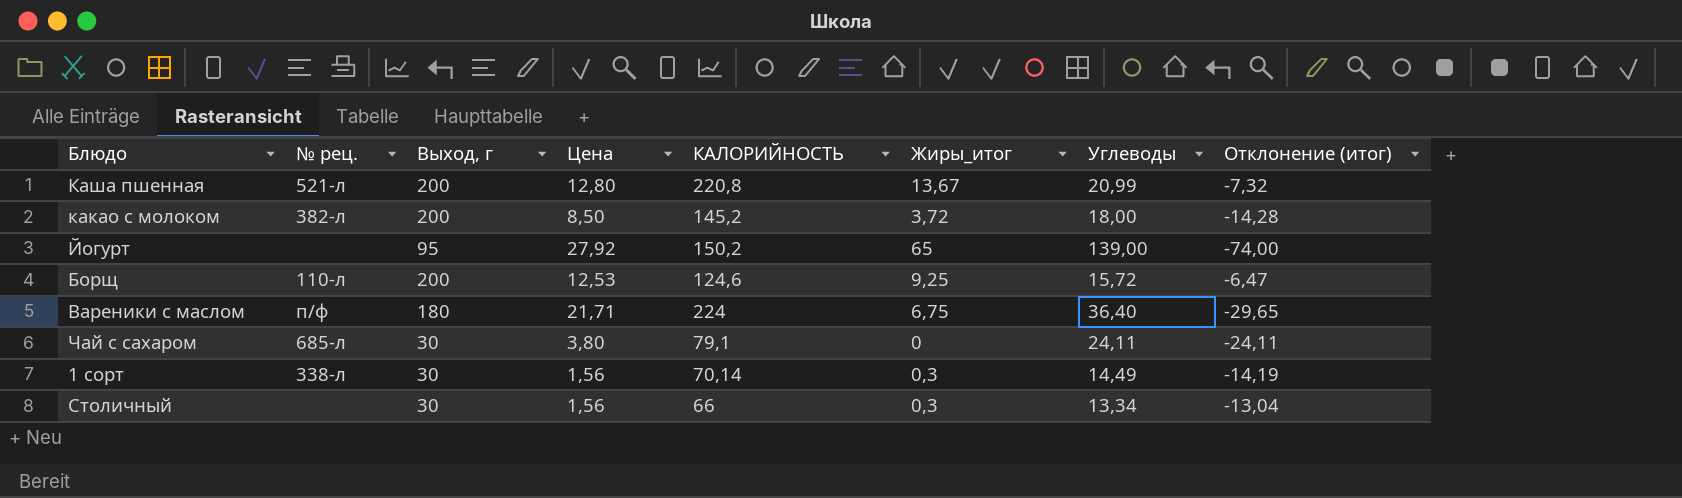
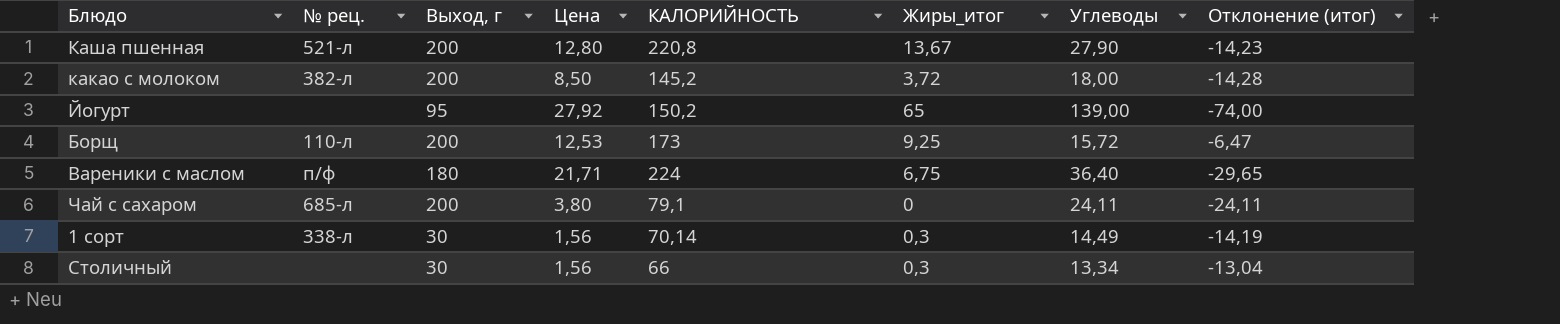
Каша пшенная | Углеводы: 20,99 -> 27,90
Каша пшенная | Отклонение (итог): -7,32 -> -14,23
Борщ | КАЛОРИЙНОСТЬ: 124,6 -> 173
Чай с сахаром | Выход, г: 30 -> 200

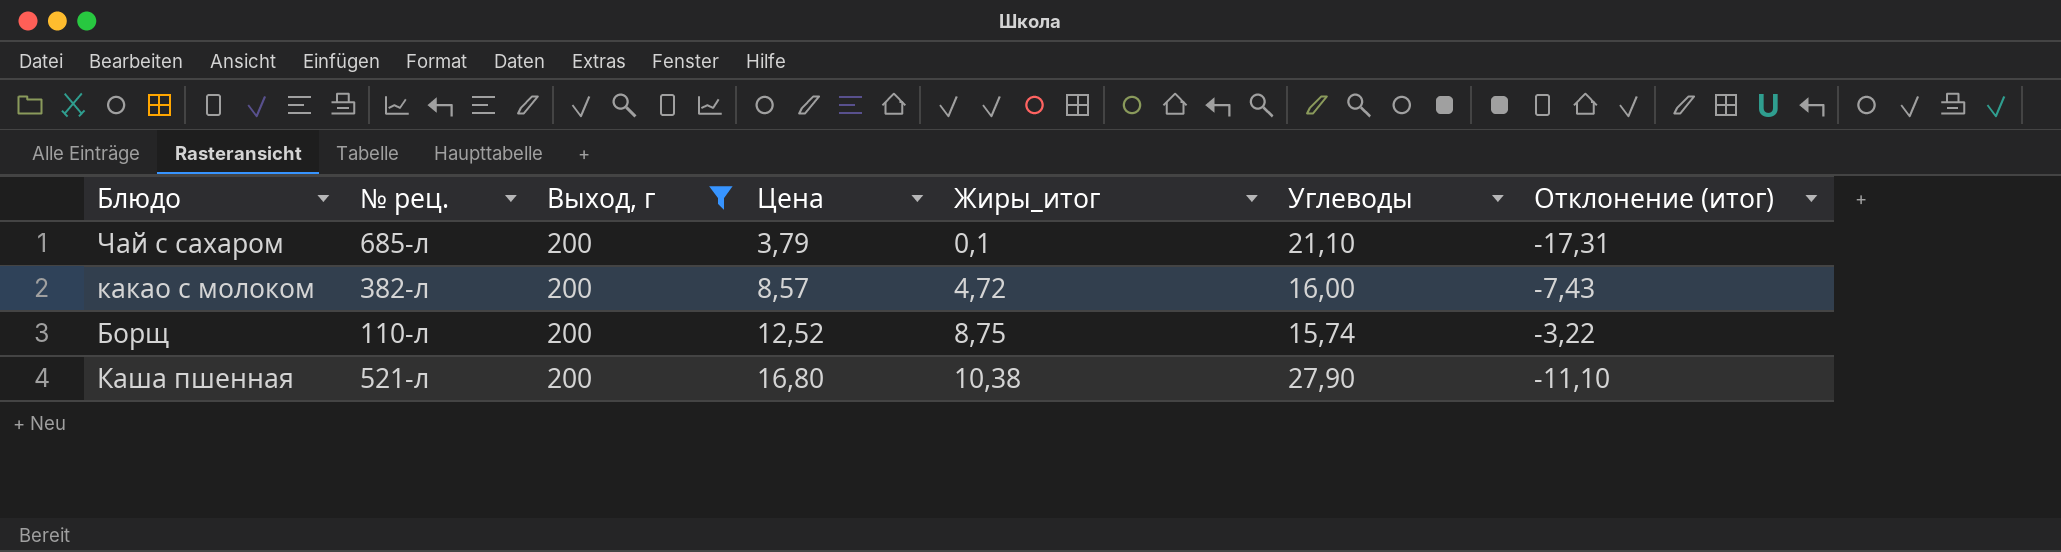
filter: none -> Выход, г = 200
row order: none -> Цена ascending
column КАЛОРИЙНОСТЬ | position: 5 -> none
column Отклонение (итог) | formula: [Жиры_итог] - [Углеводы] -> [Цена] - [Углеводы]
Чай с сахаром | Цена: 3,80 -> 3,79
Чай с сахаром | Жиры_итог: 0 -> 0,1
Чай с сахаром | Углеводы: 24,11 -> 21,10
какао с молоком | Цена: 8,50 -> 8,57
какао с молоком | Жиры_итог: 3,72 -> 4,72
какао с молоком | Углеводы: 18,00 -> 16,00
Борщ | Цена: 12,53 -> 12,52
Борщ | Жиры_итог: 9,25 -> 8,75
Борщ | Углеводы: 15,72 -> 15,74
Каша пшенная | Цена: 12,80 -> 16,80
Каша пшенная | Жиры_итог: 13,67 -> 10,38

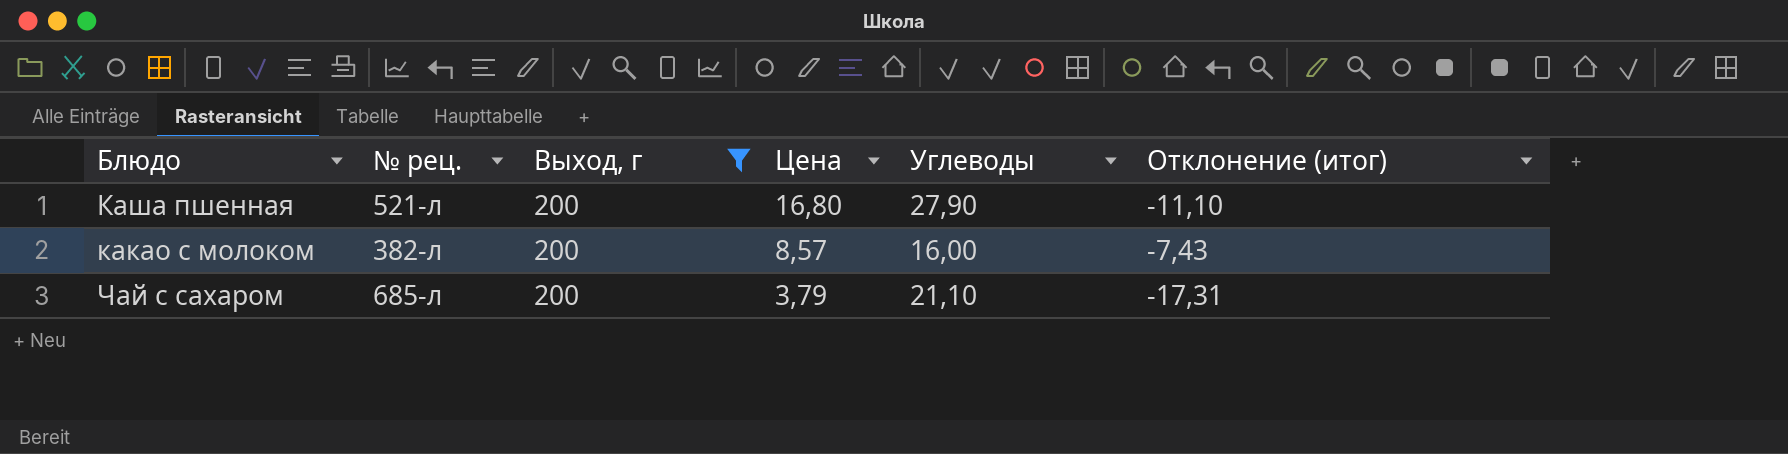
row order: Цена ascending -> Цена descending
column Жиры_итог | position: 5 -> none
row Борщ: 110-л | 200 | 12,52 | 8,75 | 15,74 | -3,22 -> none

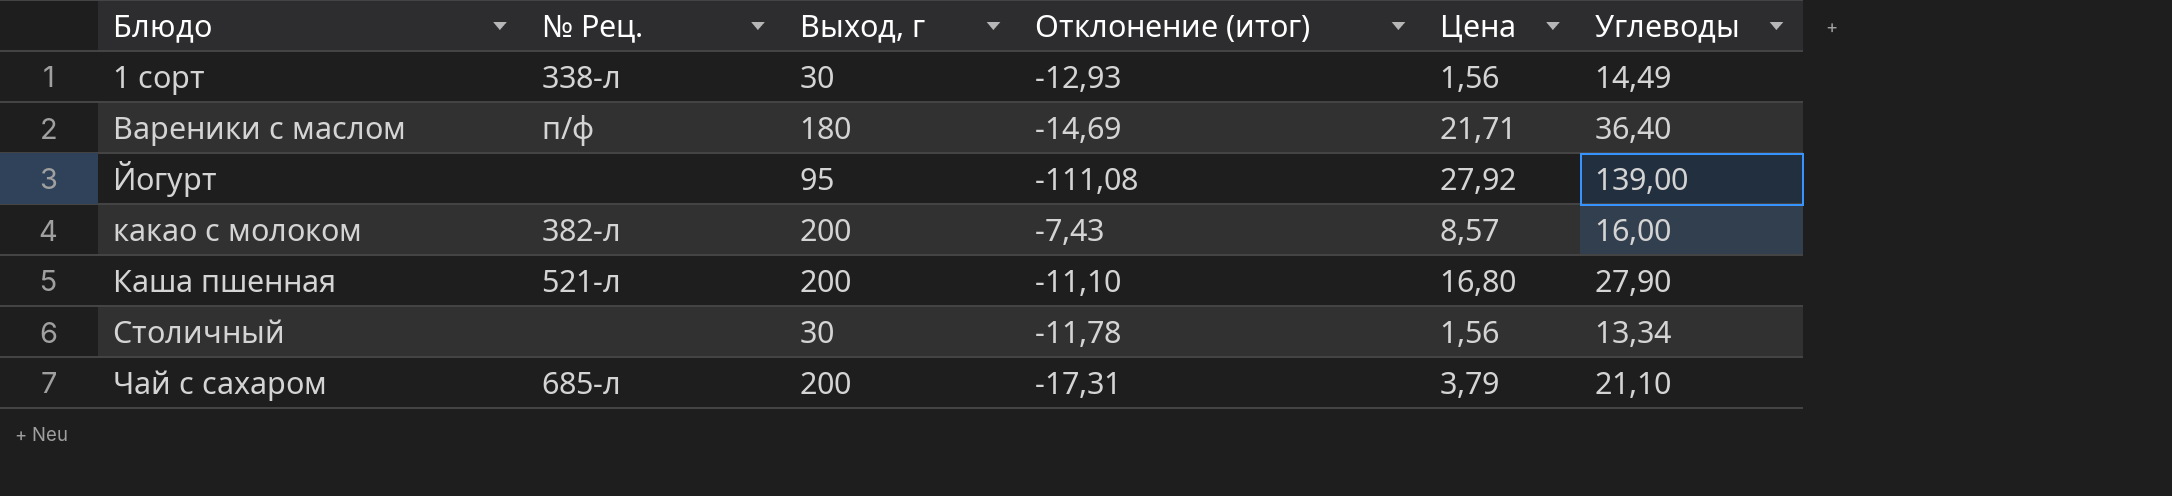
filter: Выход, г = 200 -> none
row order: Цена descending -> Блюдо ascending
column name: № рец. -> № Рец.
column Отклонение (итог) | position: 6 -> 4

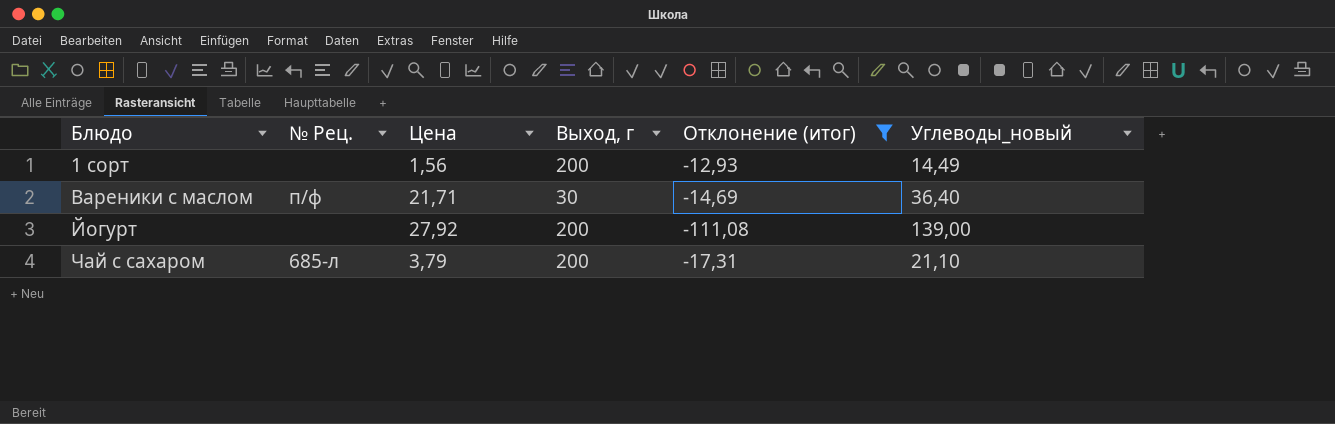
filter: none -> Отклонение (итог) <= -12,93
column Цена | position: 5 -> 3
column name: Углеводы -> Углеводы_новый
1 сорт | № Рец.: 338-л -> none
1 сорт | Выход, г: 30 -> 200
Вареники с маслом | Выход, г: 180 -> 30
Йогурт | Выход, г: 95 -> 200

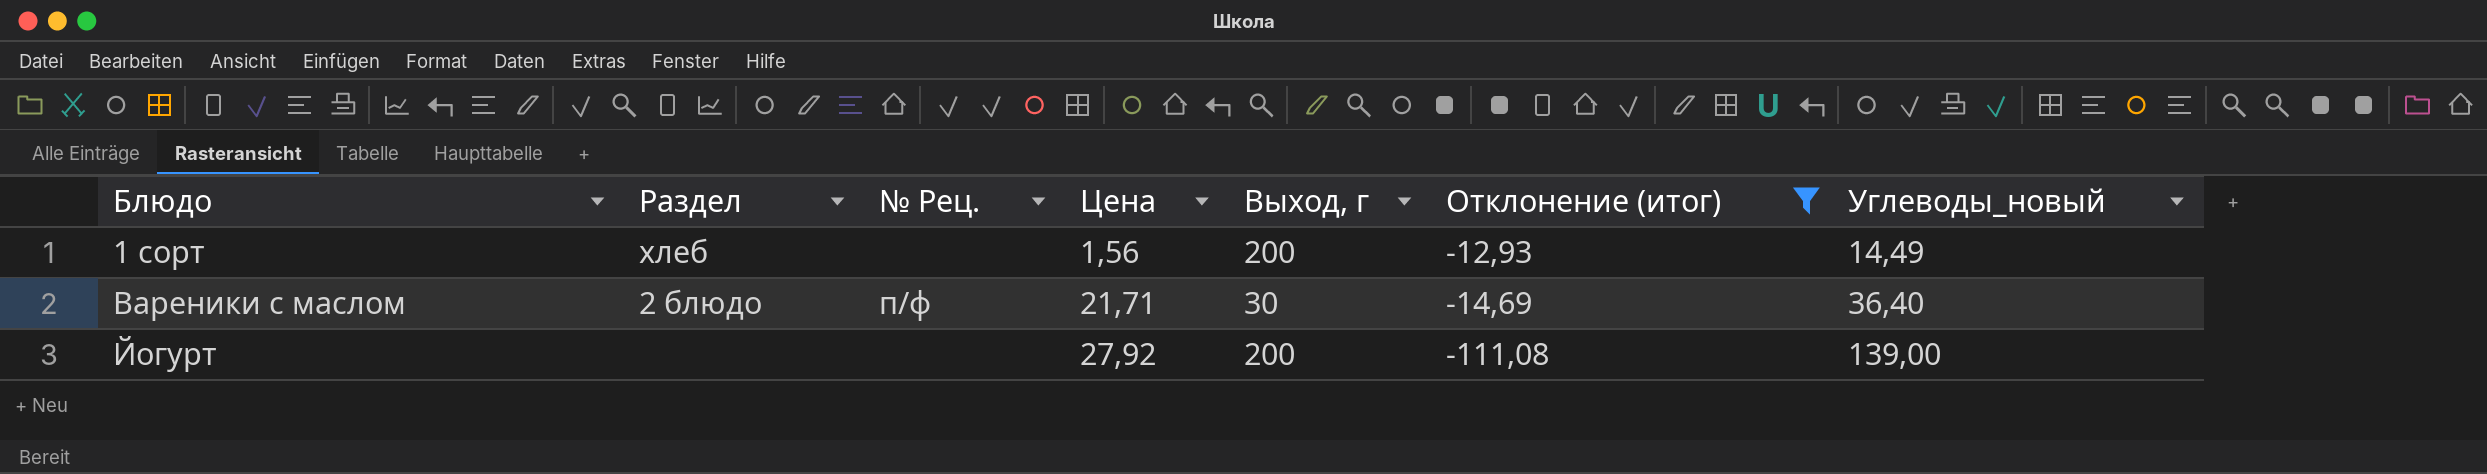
column Раздел | position: none -> 2
row Чай с сахаром: 685-л | 3,79 | 200 | -17,31 | 21,10 -> none

